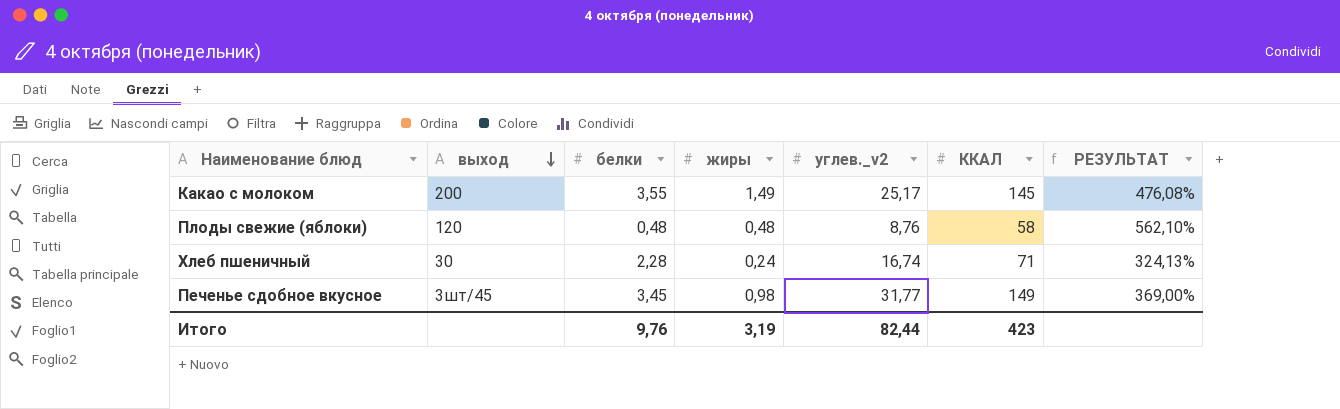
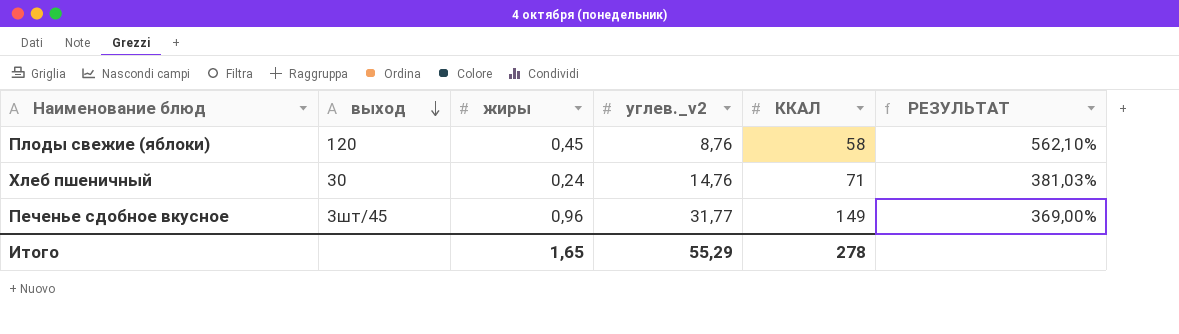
column белки | position: 3 -> none
row Какао с молоком: 200 | 3,55 | 1,49 | 25,17 | 145 | 476,08% -> none
Плоды свежие (яблоки) | жиры: 0,48 -> 0,45
Хлеб пшеничный | углев._v2: 16,74 -> 14,76
Хлеб пшеничный | РЕЗУЛЬТАТ: 324,13% -> 381,03%
Печенье сдобное вкусное | жиры: 0,98 -> 0,96
Итого | жиры: 3,19 -> 1,65
Итого | углев._v2: 82,44 -> 55,29
Итого | ККАЛ: 423 -> 278

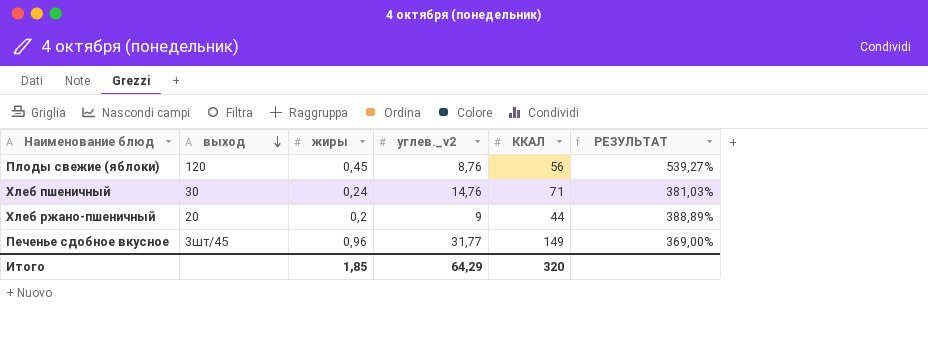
Плоды свежие (яблоки) | ККАЛ: 58 -> 56
Плоды свежие (яблоки) | РЕЗУЛЬТАТ: 562,10% -> 539,27%
row Хлеб ржано-пшеничный: none -> 20 | 0,2 | 9 | 44 | 388,89%
Итого | жиры: 1,65 -> 1,85
Итого | углев._v2: 55,29 -> 64,29
Итого | ККАЛ: 278 -> 320

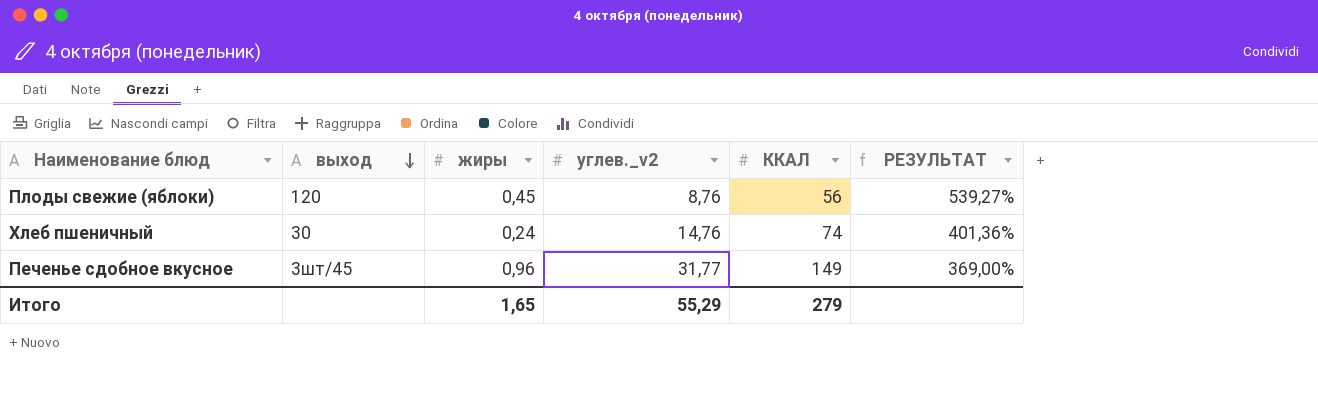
row Хлеб ржано-пшеничный: 20 | 0,2 | 9 | 44 | 388,89% -> none
Хлеб пшеничный | ККАЛ: 71 -> 74
Хлеб пшеничный | РЕЗУЛЬТАТ: 381,03% -> 401,36%
Итого | жиры: 1,85 -> 1,65
Итого | углев._v2: 64,29 -> 55,29
Итого | ККАЛ: 320 -> 279

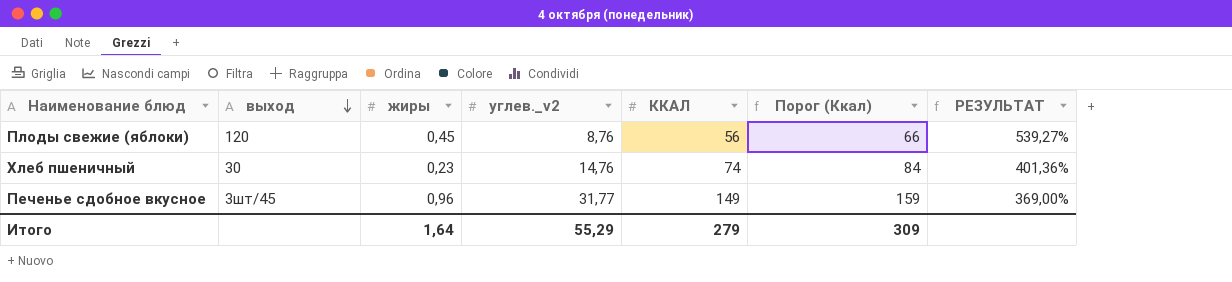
column Порог (Ккал) | formula: none -> [ККАЛ] + 10
Хлеб пшеничный | жиры: 0,24 -> 0,23
Итого | жиры: 1,65 -> 1,64

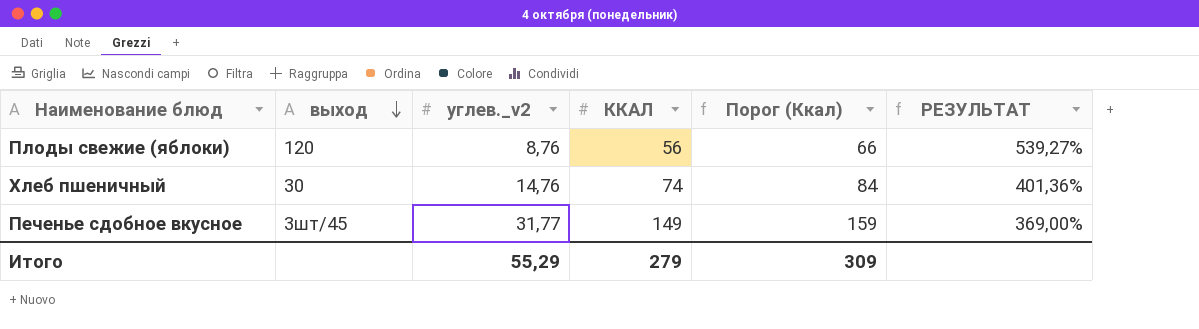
column жиры | position: 3 -> none

